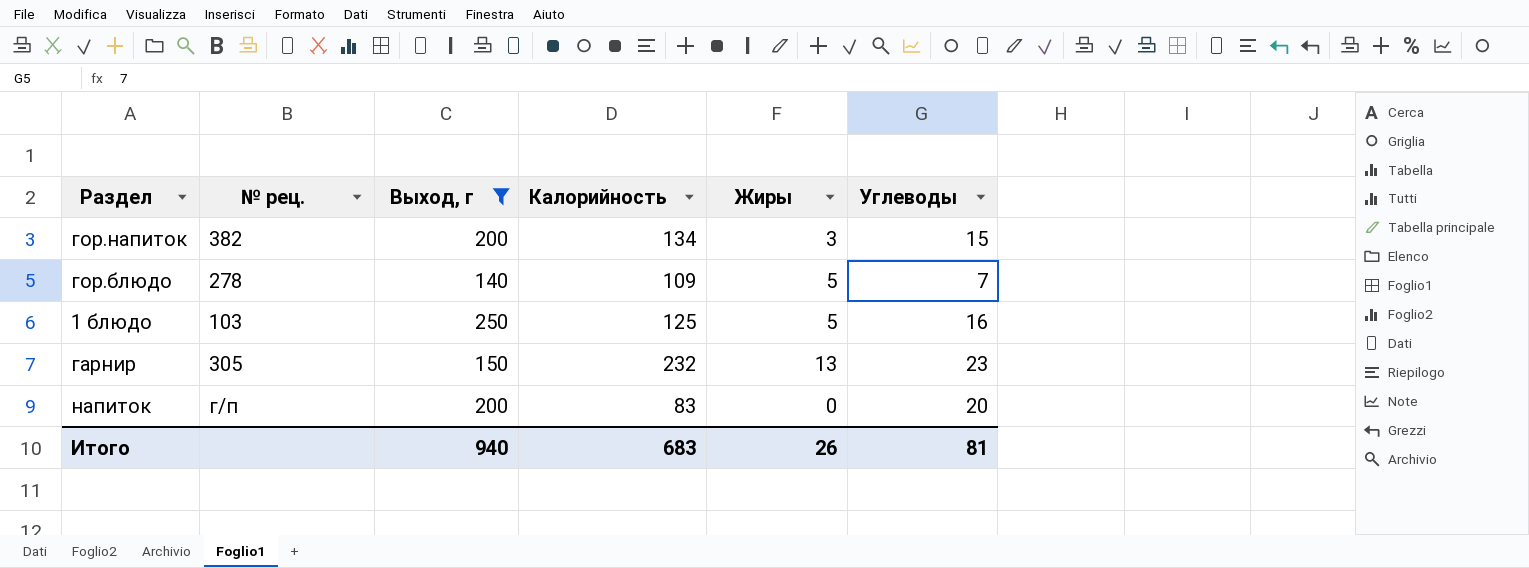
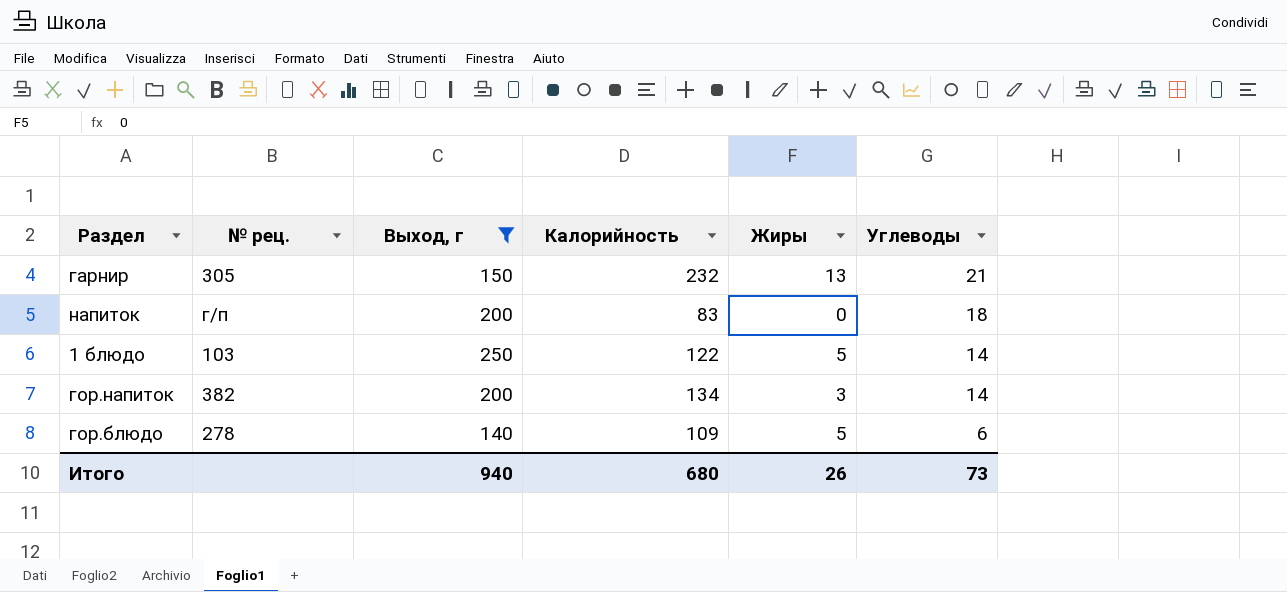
row order: none -> Углеводы descending
гарнир | Углеводы: 23 -> 21
напиток | Углеводы: 20 -> 18
1 блюдо | Калорийность: 125 -> 122
1 блюдо | Углеводы: 16 -> 14
гор.напиток | Углеводы: 15 -> 14
гор.блюдо | Углеводы: 7 -> 6
Итого | Калорийность: 683 -> 680
Итого | Углеводы: 81 -> 73

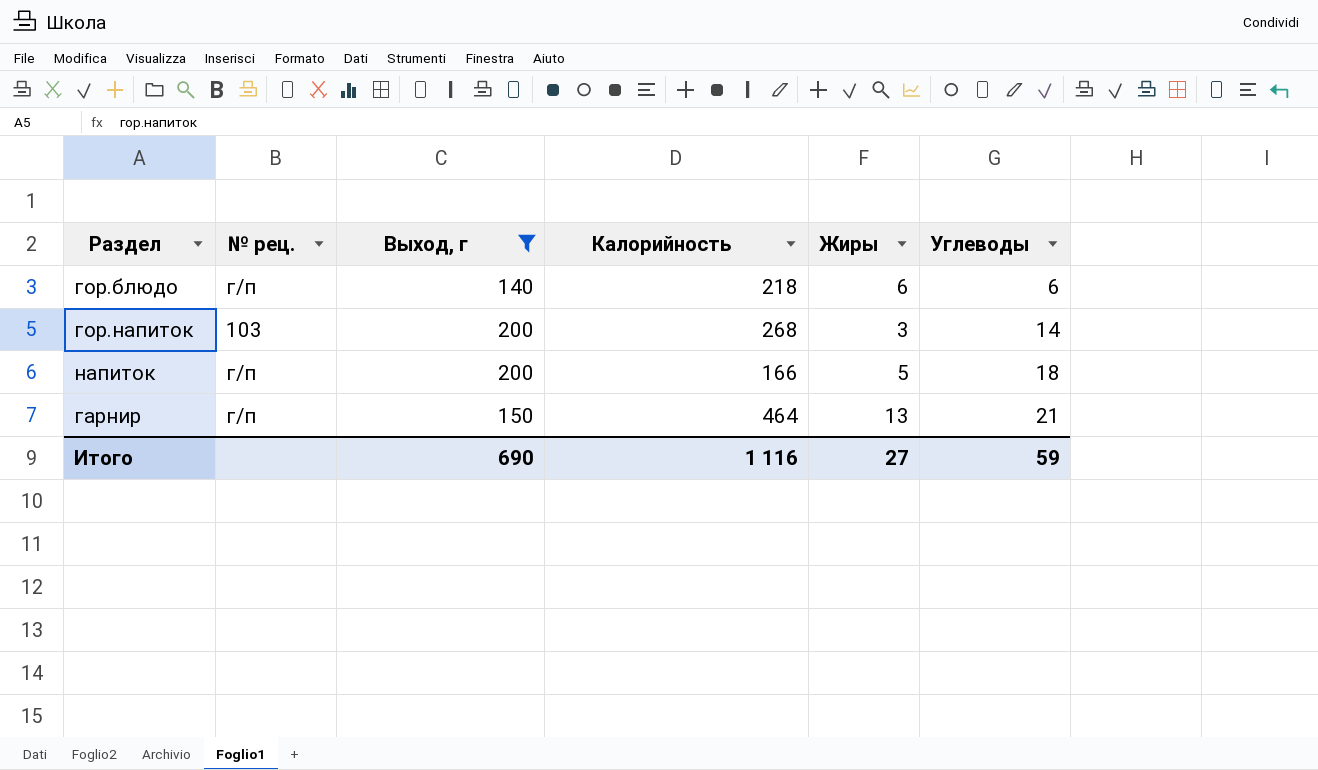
row order: Углеводы descending -> Углеводы ascending
row 1 блюдо: 103 | 250 | 122 | 5 | 14 -> none
гор.блюдо | № рец.: 278 -> г/п
гор.блюдо | Калорийность: 109 -> 218
гор.блюдо | Жиры: 5 -> 6
гор.напиток | № рец.: 382 -> 103
гор.напиток | Калорийность: 134 -> 268
напиток | Калорийность: 83 -> 166
напиток | Жиры: 0 -> 5
гарнир | № рец.: 305 -> г/п
гарнир | Калорийность: 232 -> 464
Итого | Выход, г: 940 -> 690
Итого | Калорийность: 680 -> 1 116
Итого | Жиры: 26 -> 27
Итого | Углеводы: 73 -> 59

